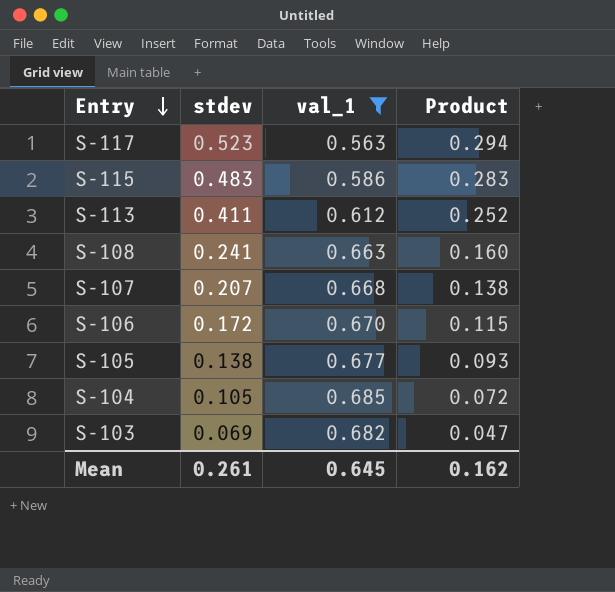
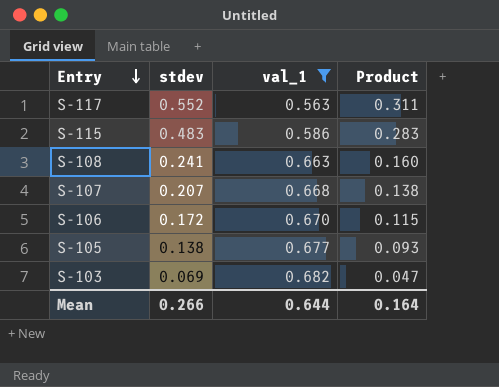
row S-113: 0.411 | 0.612 | 0.252 -> none
row S-104: 0.105 | 0.685 | 0.072 -> none
S-117 | stdev: 0.523 -> 0.552
S-117 | Product: 0.294 -> 0.311
Mean | stdev: 0.261 -> 0.266
Mean | val_1: 0.645 -> 0.644
Mean | Product: 0.162 -> 0.164

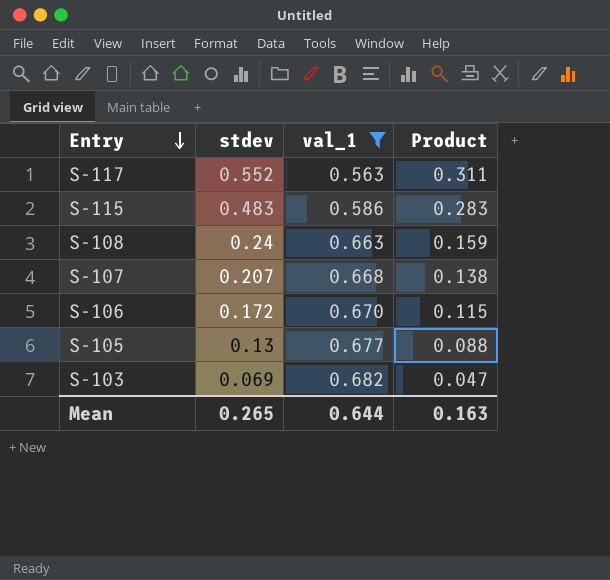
S-108 | stdev: 0.241 -> 0.24
S-108 | Product: 0.160 -> 0.159
S-105 | stdev: 0.138 -> 0.13
S-105 | Product: 0.093 -> 0.088
Mean | stdev: 0.266 -> 0.265
Mean | Product: 0.164 -> 0.163

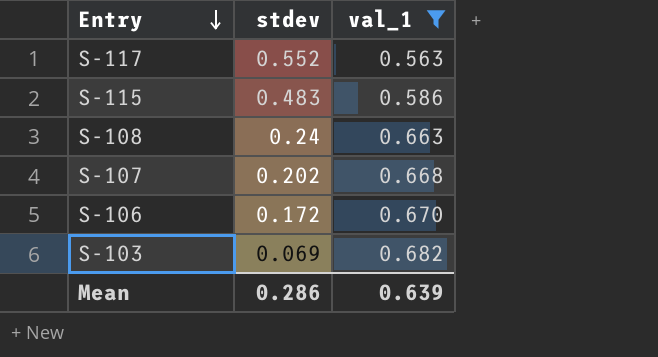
column Product | formula: [stdev] * [val_1] -> none
row S-105: 0.13 | 0.677 | 0.088 -> none
S-107 | stdev: 0.207 -> 0.202
Mean | stdev: 0.265 -> 0.286
Mean | val_1: 0.644 -> 0.639

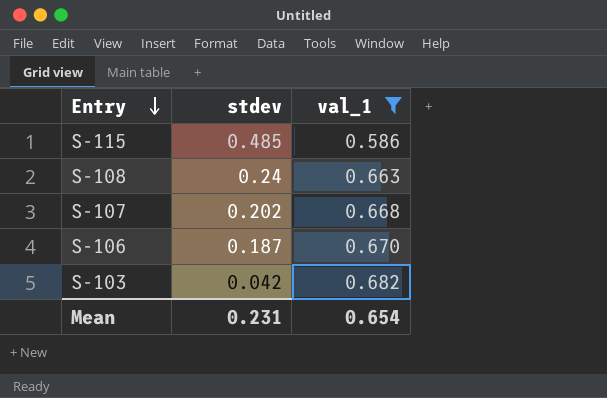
row S-117: 0.552 | 0.563 -> none
S-115 | stdev: 0.483 -> 0.485
S-106 | stdev: 0.172 -> 0.187
S-103 | stdev: 0.069 -> 0.042
Mean | stdev: 0.286 -> 0.231
Mean | val_1: 0.639 -> 0.654

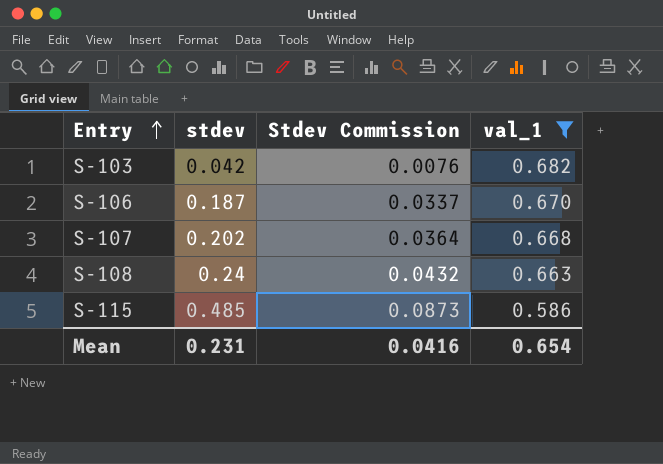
row order: Entry descending -> Entry ascending
column Stdev Commission | formula: none -> [stdev] * 0.18

